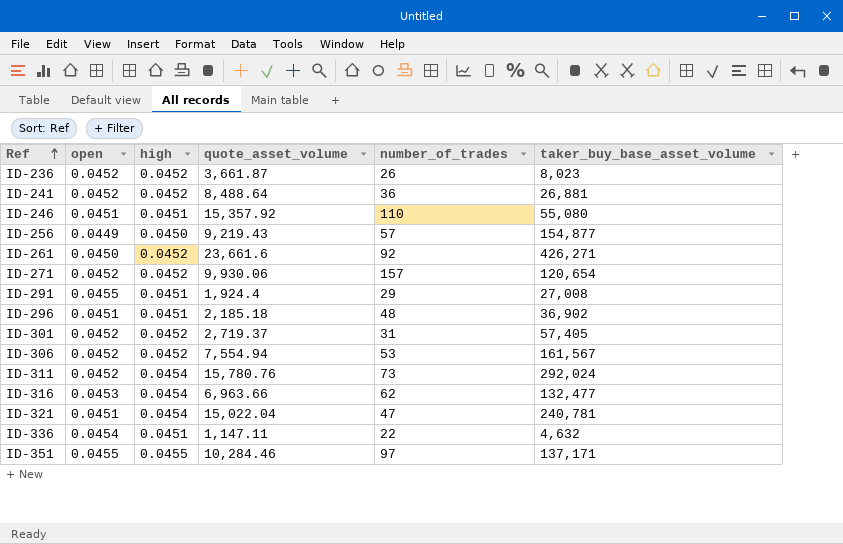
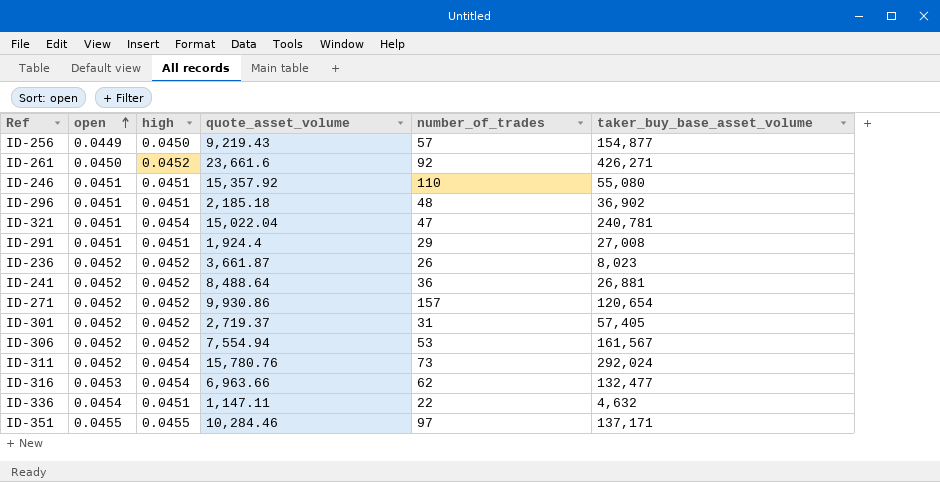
row order: Ref ascending -> open ascending
ID-291 | open: 0.0455 -> 0.0451
ID-271 | quote_asset_volume: 9,930.06 -> 9,930.86

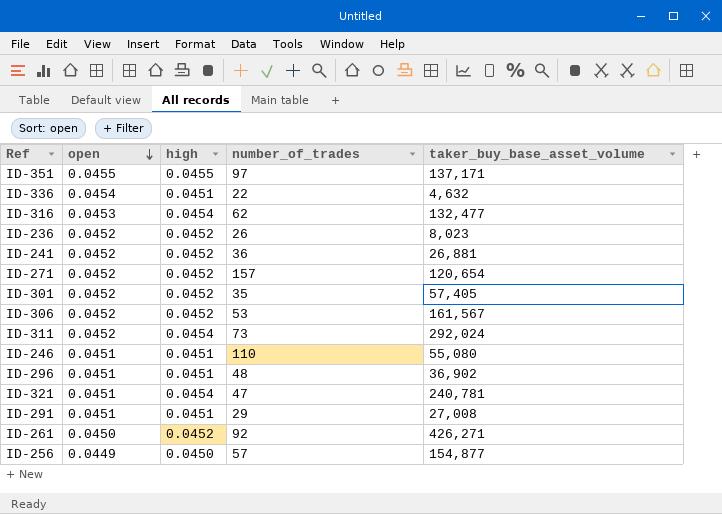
row order: open ascending -> open descending
column quote_asset_volume | position: 4 -> none
ID-301 | number_of_trades: 31 -> 35

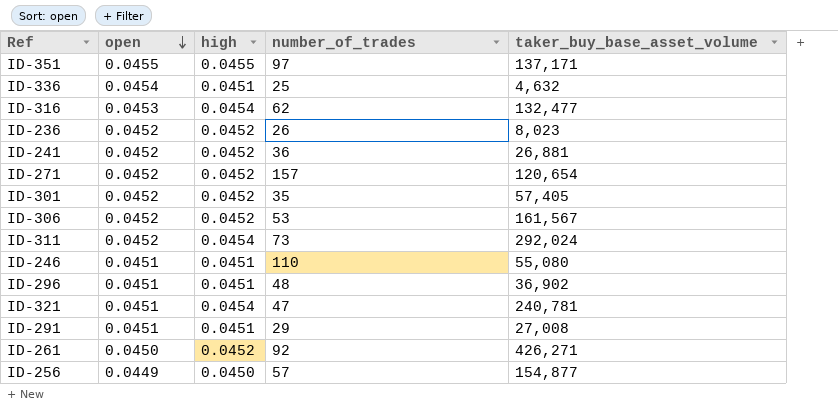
ID-336 | number_of_trades: 22 -> 25

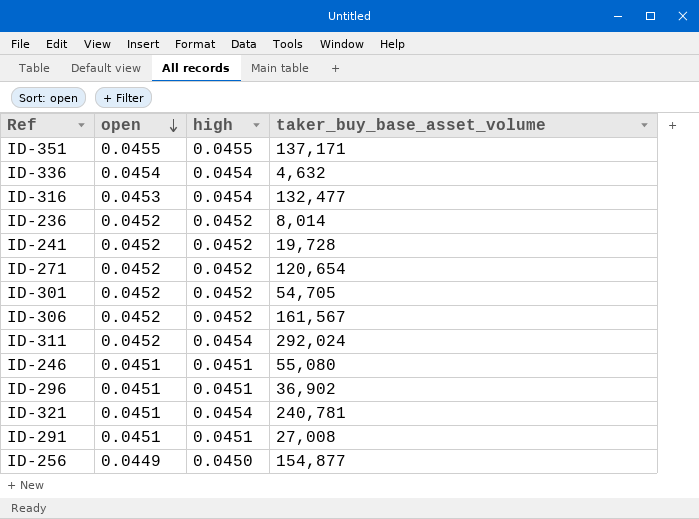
column number_of_trades | position: 4 -> none
row ID-261: 0.0450 | 0.0452 | 92 | 426,271 -> none
ID-336 | high: 0.0451 -> 0.0454
ID-236 | taker_buy_base_asset_volume: 8,023 -> 8,014
ID-241 | taker_buy_base_asset_volume: 26,881 -> 19,728
ID-301 | taker_buy_base_asset_volume: 57,405 -> 54,705

